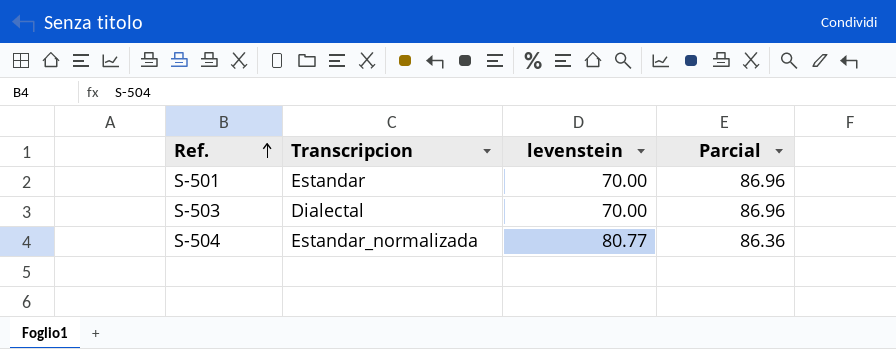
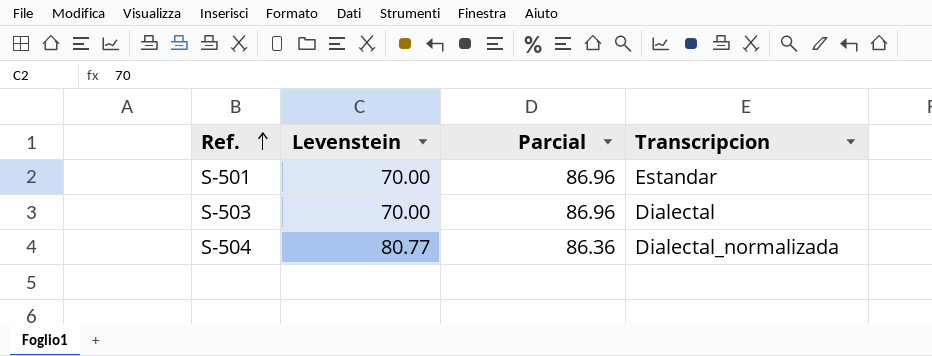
column name: levenstein -> Levenstein
column Transcripcion | position: 2 -> 4
S-504 | Transcripcion: Estandar_normalizada -> Dialectal_normalizada

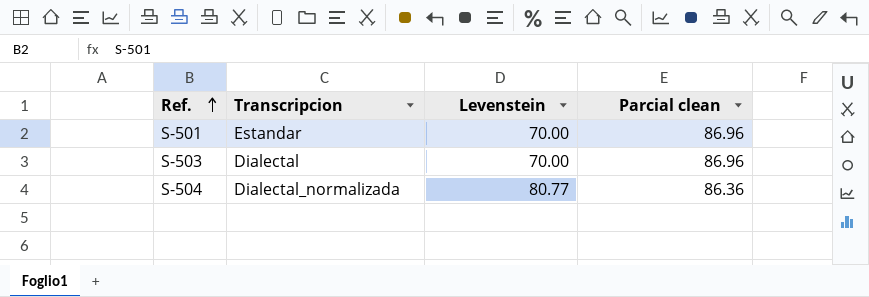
column Transcripcion | position: 4 -> 2
column name: Parcial -> Parcial clean

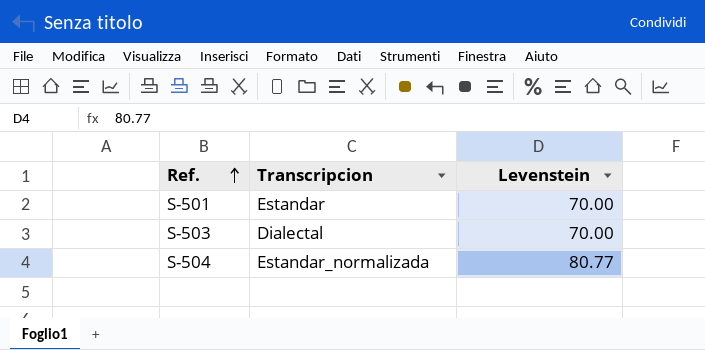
column Parcial clean | position: 4 -> none
S-504 | Transcripcion: Dialectal_normalizada -> Estandar_normalizada

